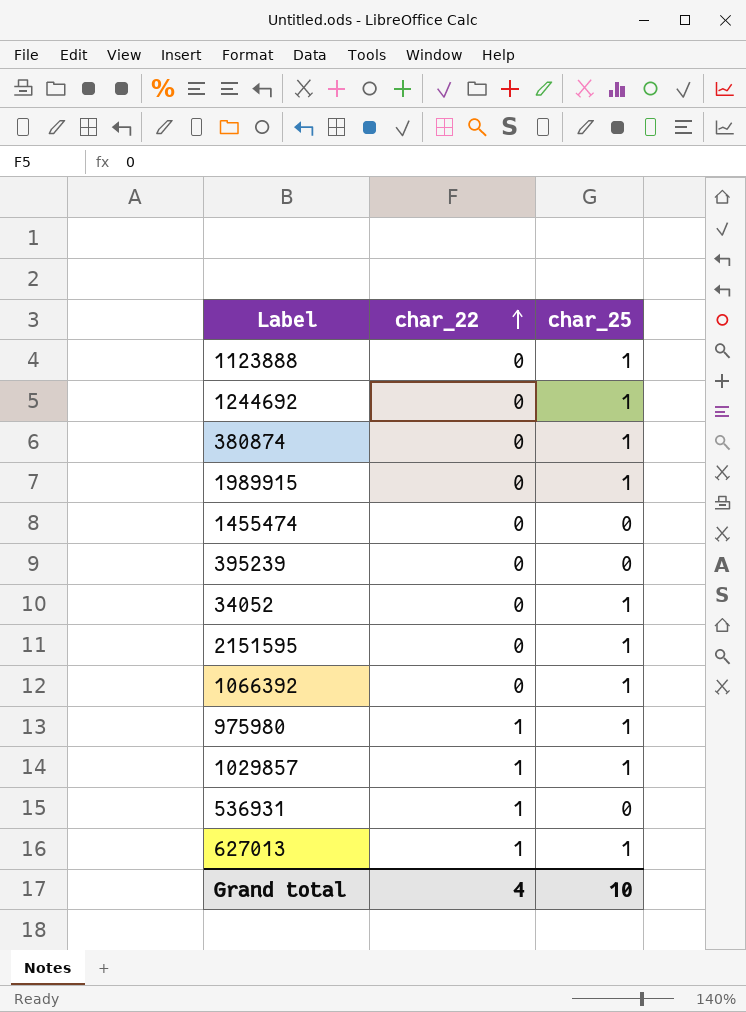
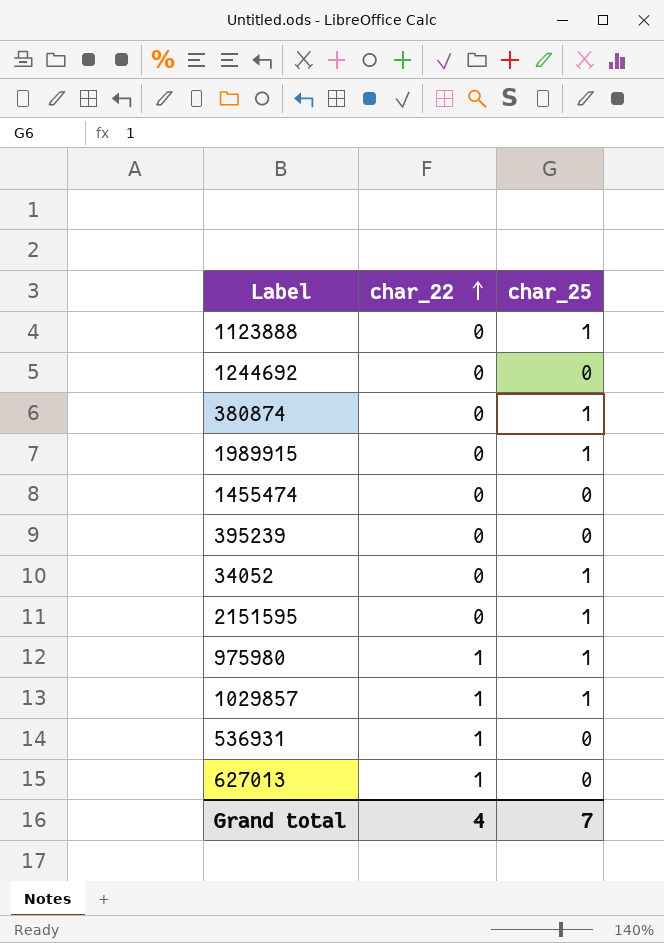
row 1066392: 0 | 1 -> none
1244692 | char_25: 1 -> 0
627013 | char_25: 1 -> 0
Grand total | char_25: 10 -> 7

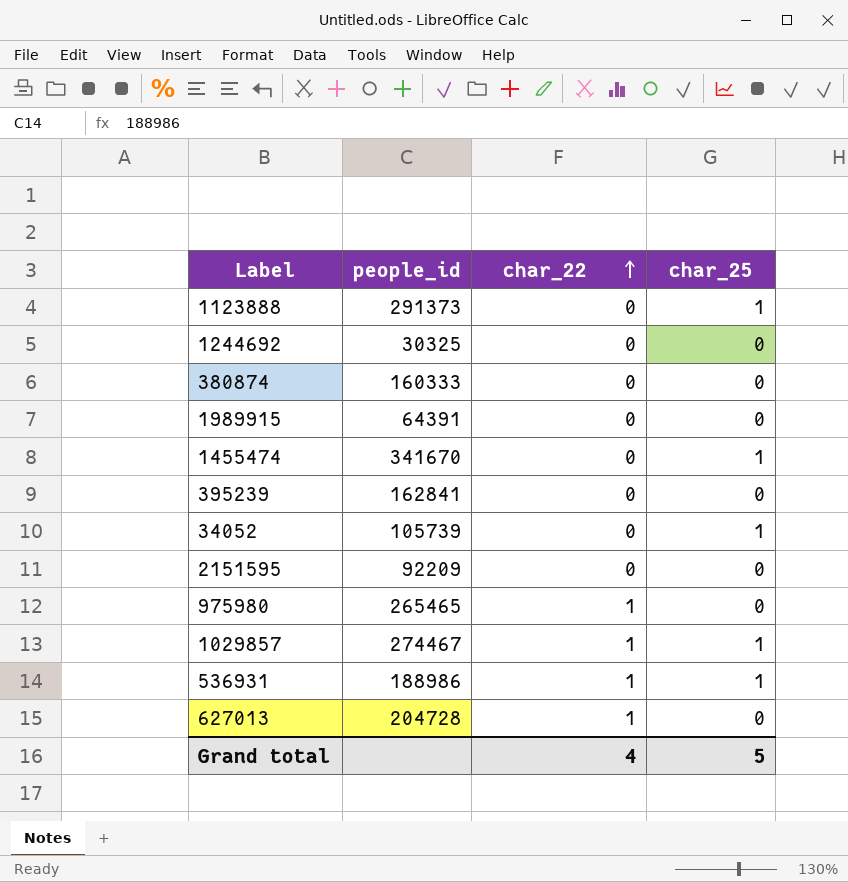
column people_id | position: none -> 2
380874 | char_25: 1 -> 0
1989915 | char_25: 1 -> 0
1455474 | char_25: 0 -> 1
2151595 | char_25: 1 -> 0
975980 | char_25: 1 -> 0
536931 | char_25: 0 -> 1
Grand total | char_25: 7 -> 5

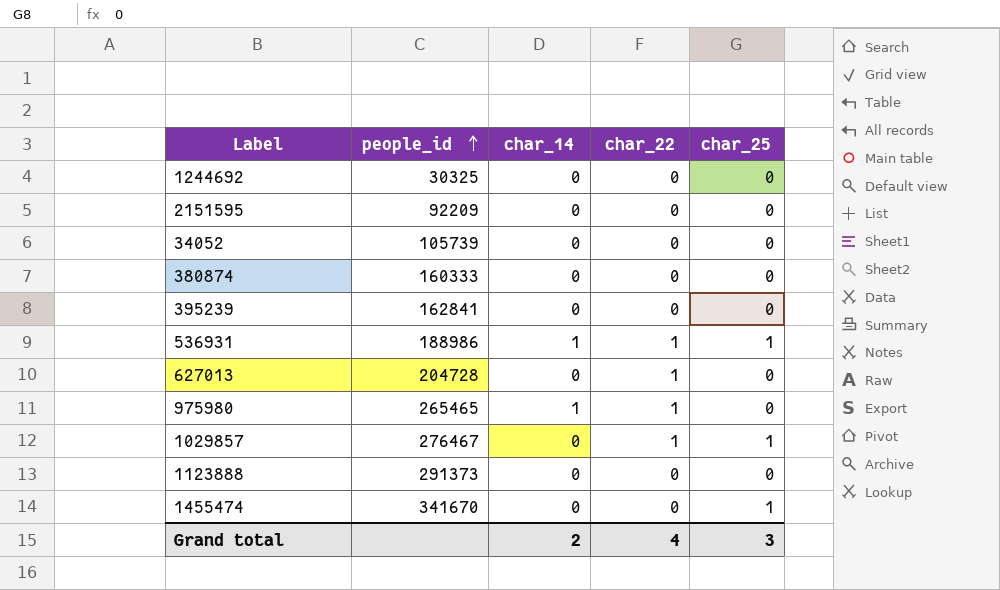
row order: char_22 ascending -> people_id ascending
column char_14 | position: none -> 3
row 1989915: 64391 | 0 | 0 -> none
34052 | char_25: 1 -> 0
1029857 | people_id: 274467 -> 276467
1123888 | char_25: 1 -> 0
Grand total | char_25: 5 -> 3

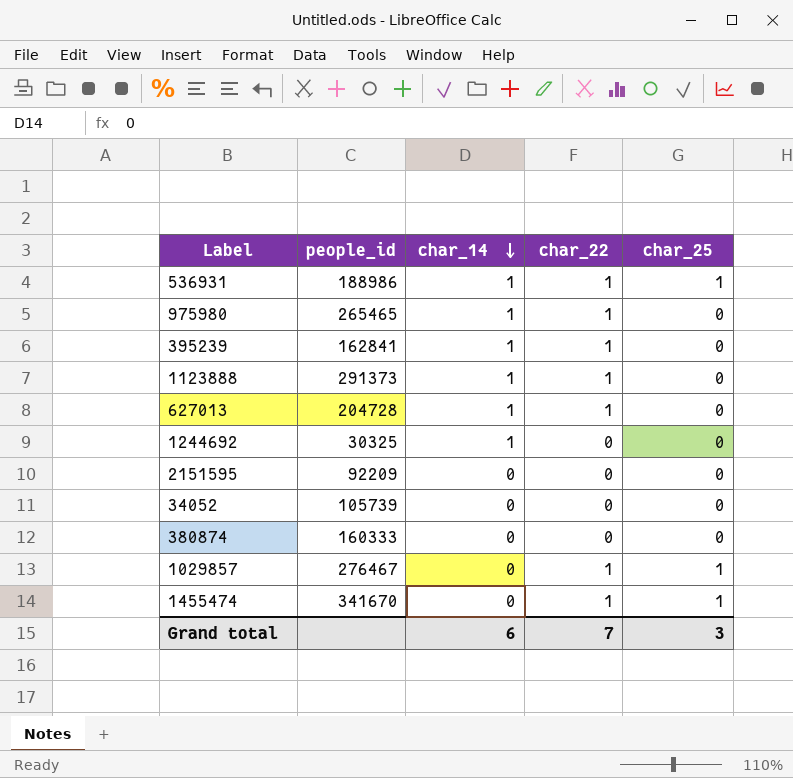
row order: people_id ascending -> char_14 descending
395239 | char_14: 0 -> 1
395239 | char_22: 0 -> 1
1123888 | char_14: 0 -> 1
1123888 | char_22: 0 -> 1
627013 | char_14: 0 -> 1
1244692 | char_14: 0 -> 1
1455474 | char_22: 0 -> 1
Grand total | char_14: 2 -> 6
Grand total | char_22: 4 -> 7

